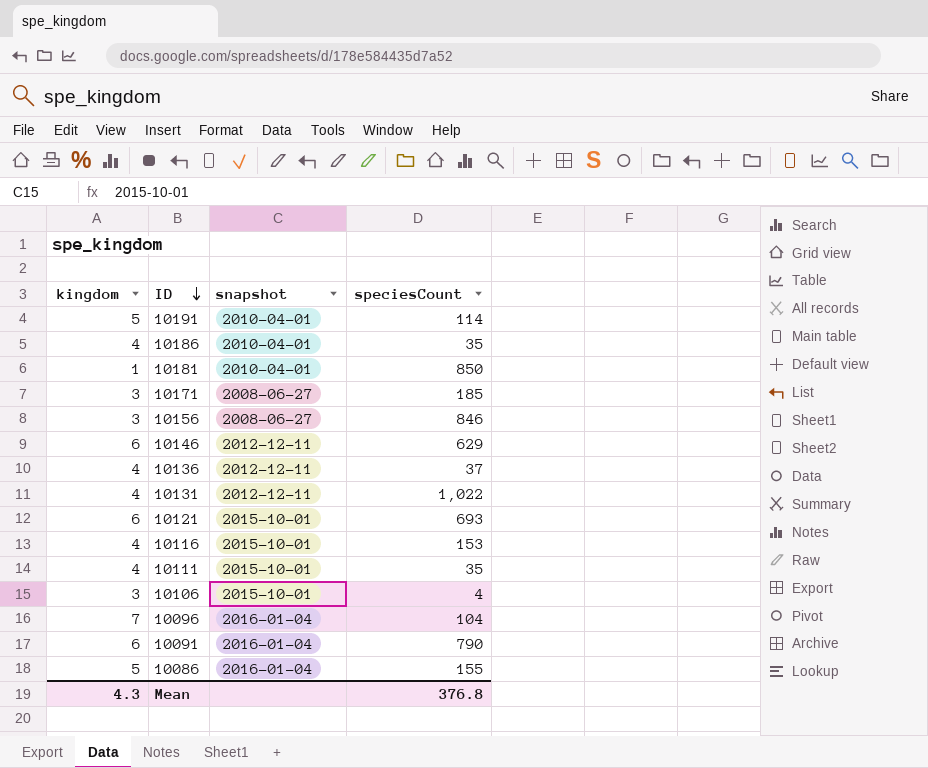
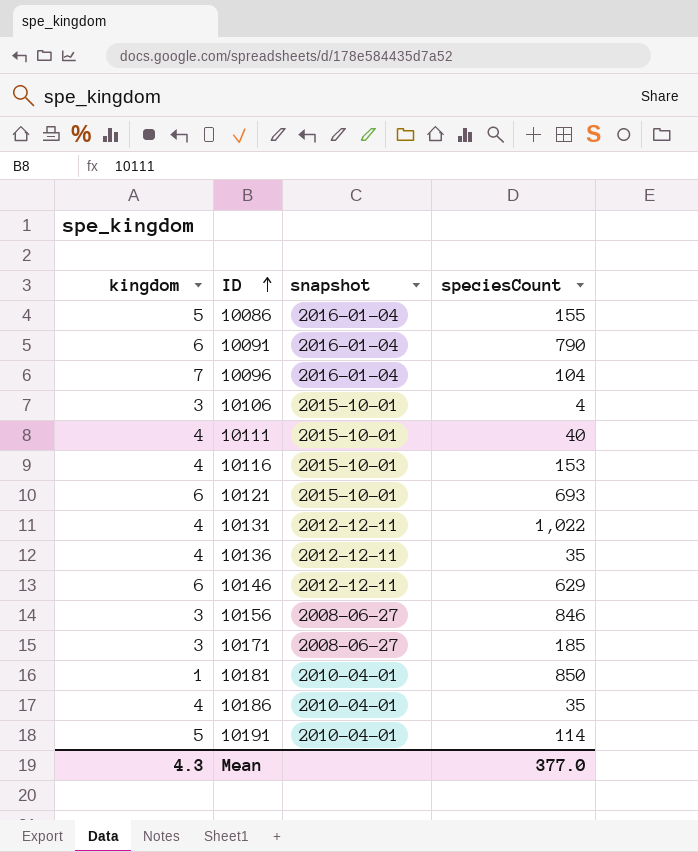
row order: ID descending -> ID ascending
10111 | speciesCount: 35 -> 40
10136 | speciesCount: 37 -> 35
Mean | speciesCount: 376.8 -> 377.0

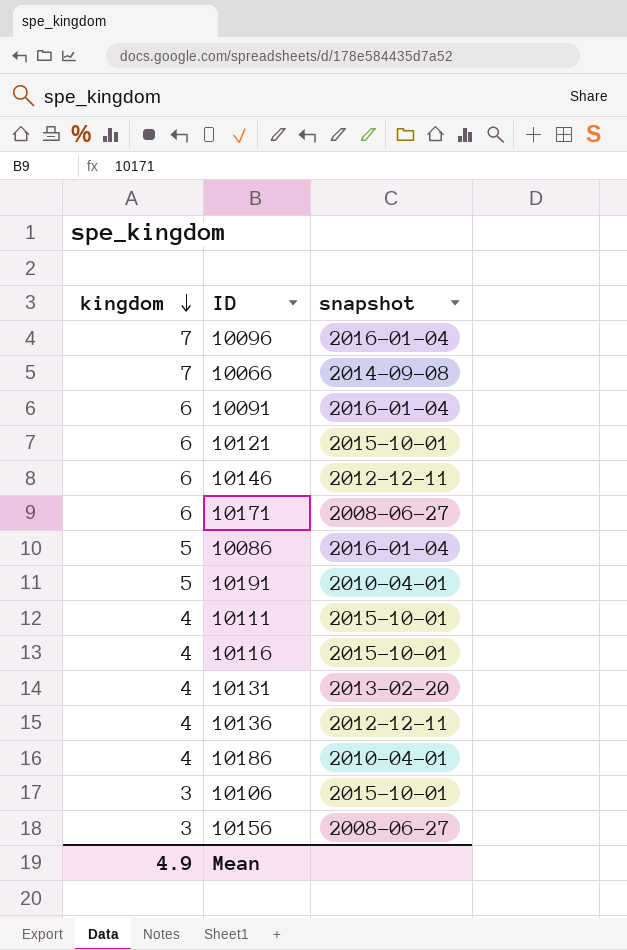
row order: ID ascending -> kingdom descending
column speciesCount | position: 4 -> none
row 10181: 1 | 2010-04-01 | 850 -> none
row 10066: none -> 7 | 2014-09-08
10171 | kingdom: 3 -> 6
10131 | snapshot: 2012-12-11 -> 2013-02-20
Mean | kingdom: 4.3 -> 4.9

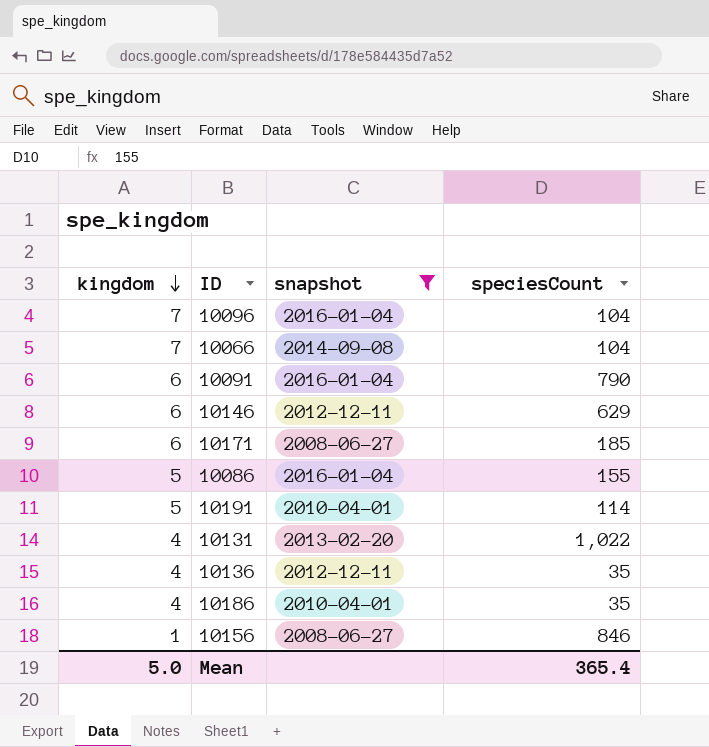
filter: none -> snapshot != 2015-10-01
column speciesCount | position: none -> 4
10156 | kingdom: 3 -> 1
Mean | kingdom: 4.9 -> 5.0

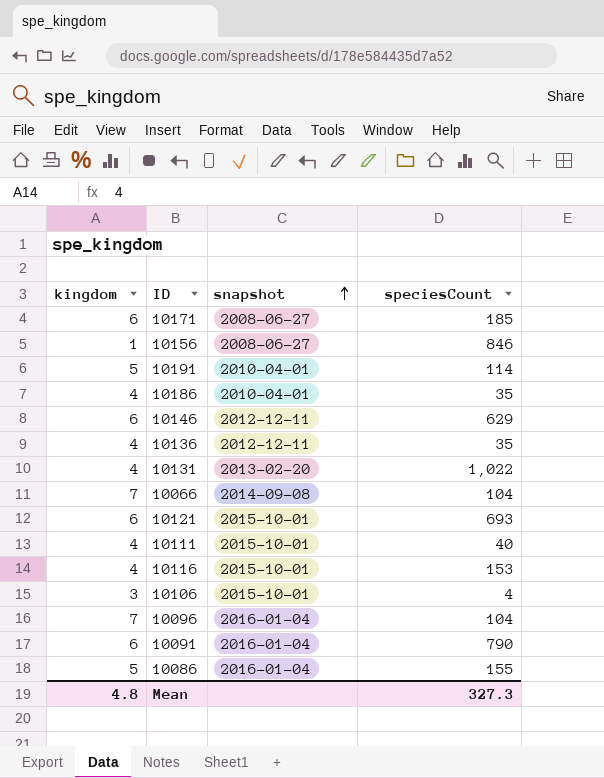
filter: snapshot != 2015-10-01 -> none
row order: kingdom descending -> snapshot ascending
Mean | kingdom: 5.0 -> 4.8
Mean | speciesCount: 365.4 -> 327.3

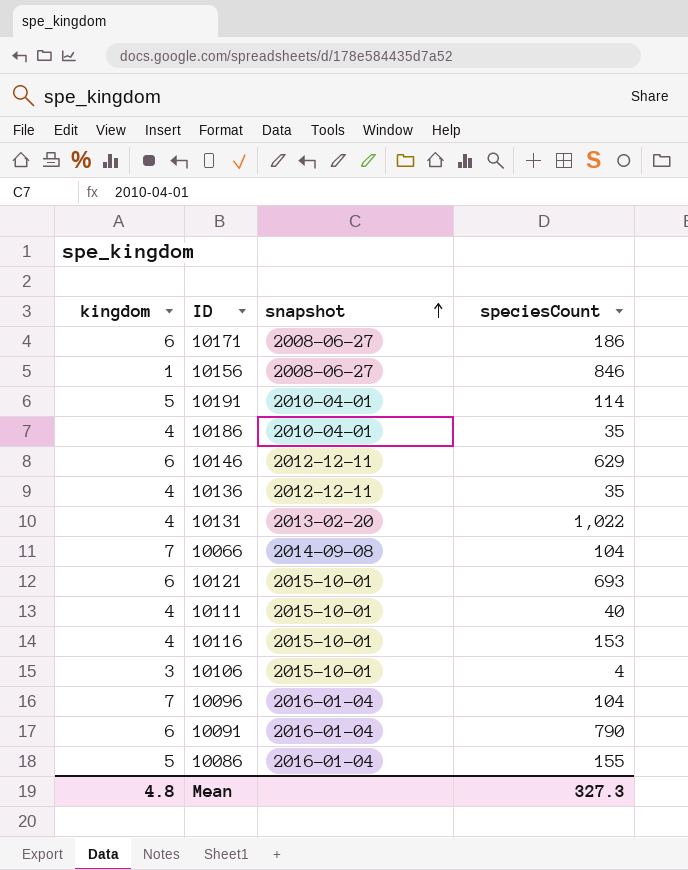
10171 | speciesCount: 185 -> 186

